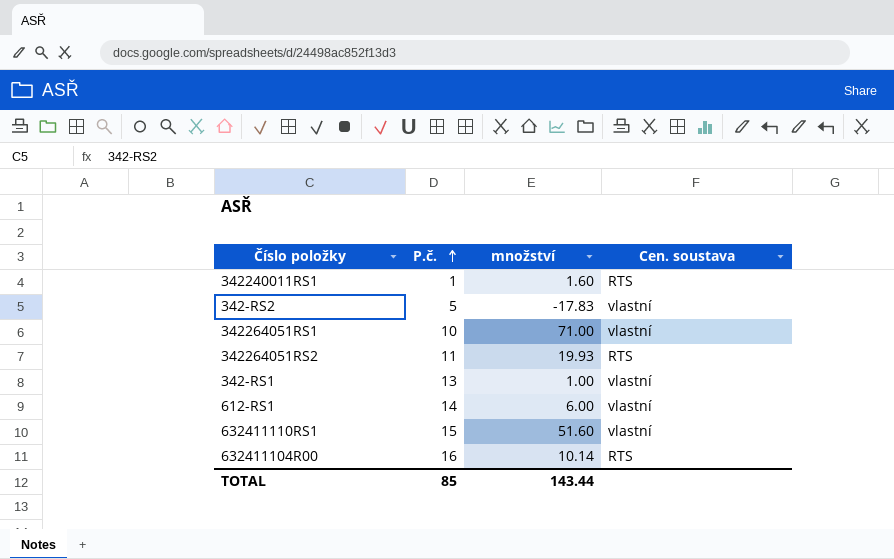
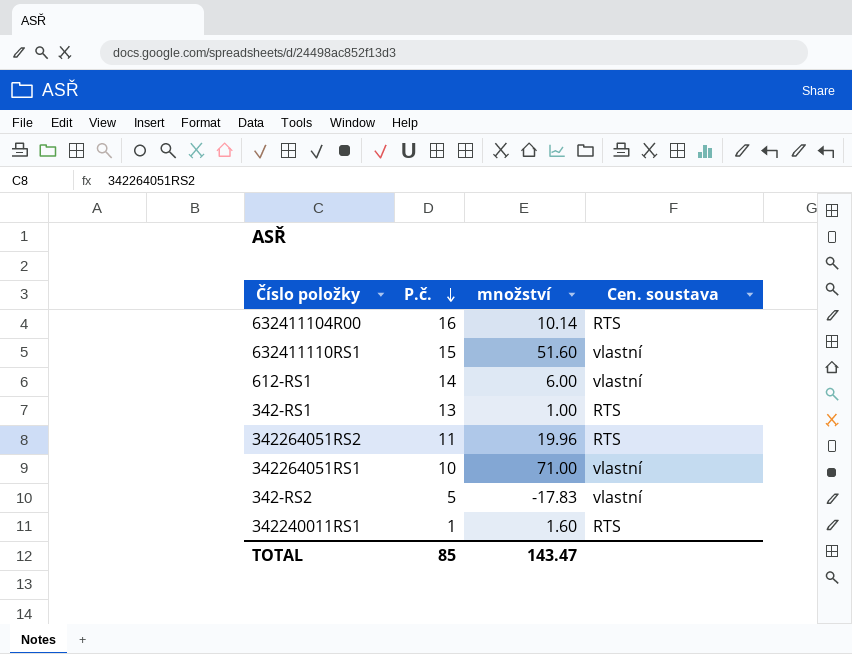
row order: P.č. ascending -> P.č. descending
342-RS1 | Cen. soustava: vlastní -> RTS
342264051RS2 | množství: 19.93 -> 19.96
TOTAL | množství: 143.44 -> 143.47

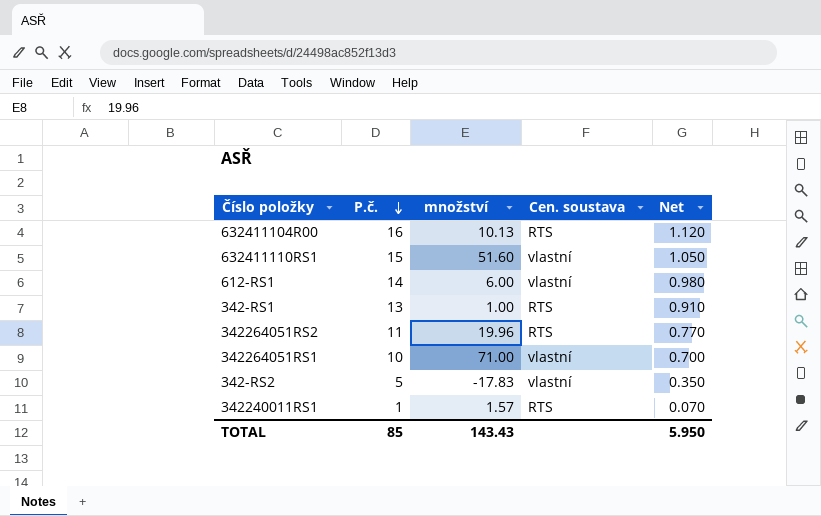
column Net | formula: none -> [P.č.] * 0.07
632411104R00 | množství: 10.14 -> 10.13
342240011RS1 | množství: 1.60 -> 1.57
TOTAL | množství: 143.47 -> 143.43

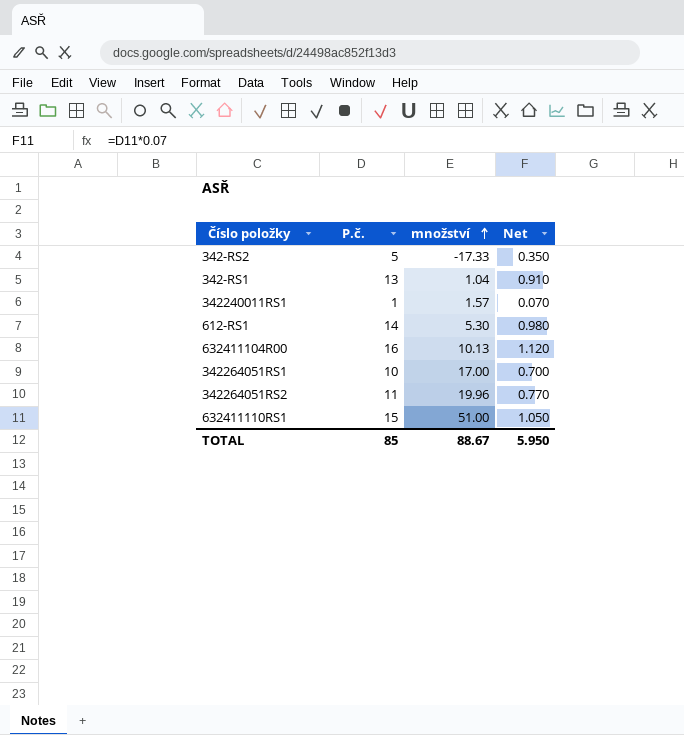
row order: P.č. descending -> množství ascending
column Cen. soustava | position: 4 -> none
342-RS2 | množství: -17.83 -> -17.33
342-RS1 | množství: 1.00 -> 1.04
612-RS1 | množství: 6.00 -> 5.30
342264051RS1 | množství: 71.00 -> 17.00
632411110RS1 | množství: 51.60 -> 51.00
TOTAL | množství: 143.43 -> 88.67

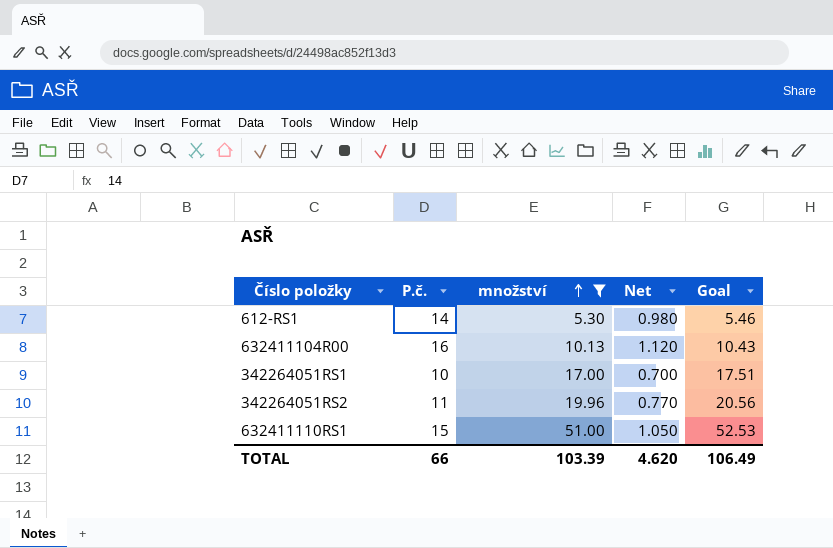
filter: none -> množství >= 5.30
column Goal | formula: none -> [množství] * 1.03
TOTAL | P.č.: 85 -> 66
TOTAL | množství: 88.67 -> 103.39
TOTAL | Net: 5.950 -> 4.620

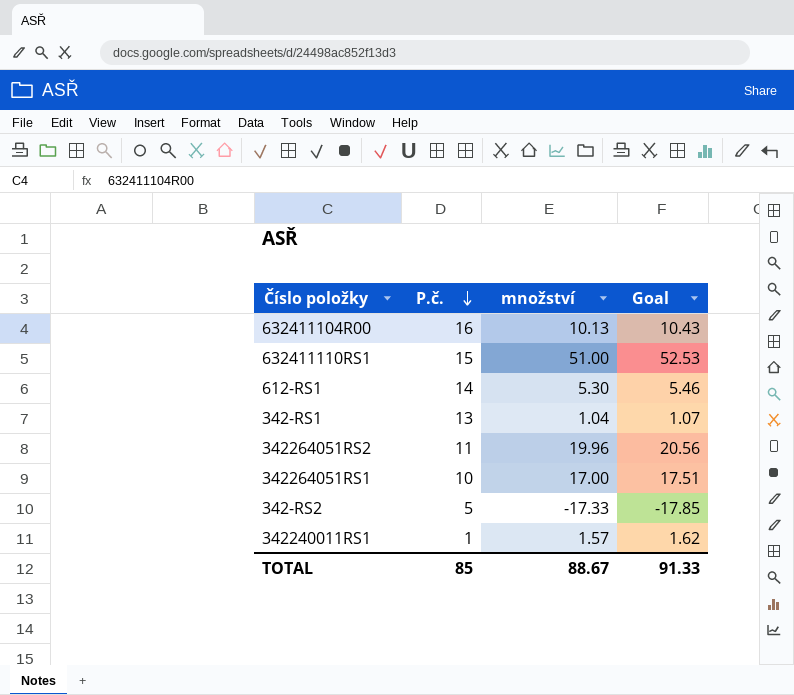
filter: množství >= 5.30 -> none
row order: množství ascending -> P.č. descending
column Net | formula: [P.č.] * 0.07 -> none
TOTAL | P.č.: 66 -> 85
TOTAL | množství: 103.39 -> 88.67
TOTAL | Goal: 106.49 -> 91.33

